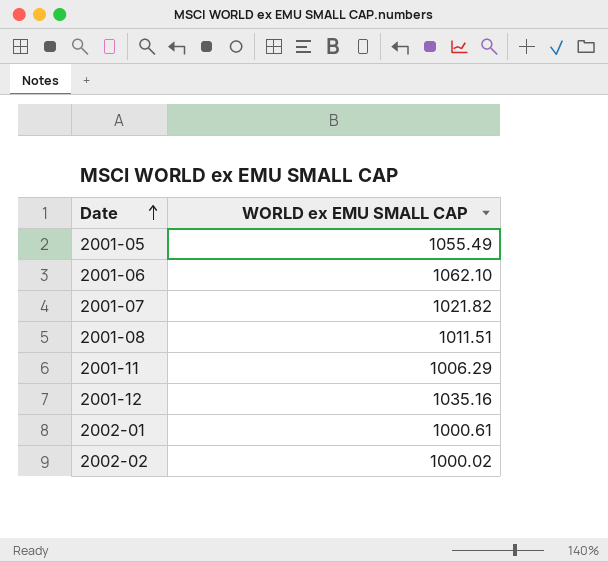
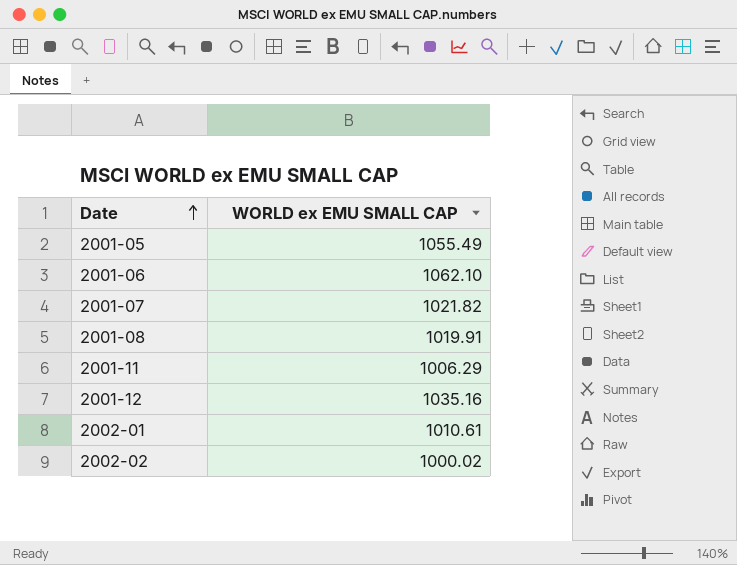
2001-08 | WORLD ex EMU SMALL CAP: 1011.51 -> 1019.91
2002-01 | WORLD ex EMU SMALL CAP: 1000.61 -> 1010.61

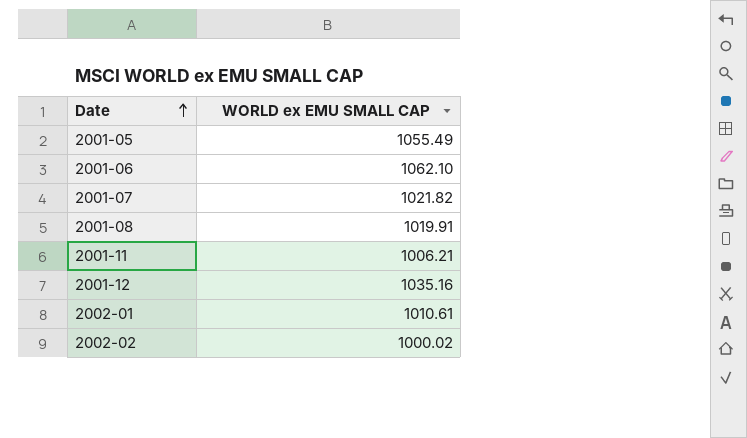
2001-11 | WORLD ex EMU SMALL CAP: 1006.29 -> 1006.21

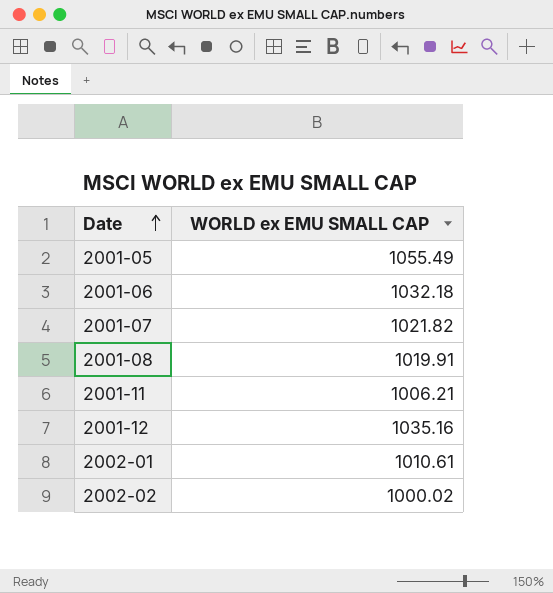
2001-06 | WORLD ex EMU SMALL CAP: 1062.10 -> 1032.18

